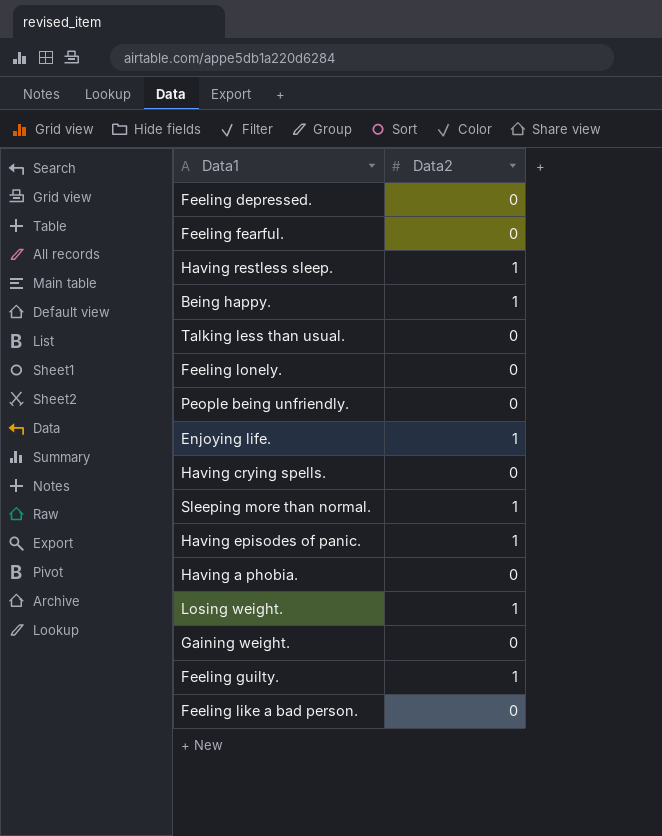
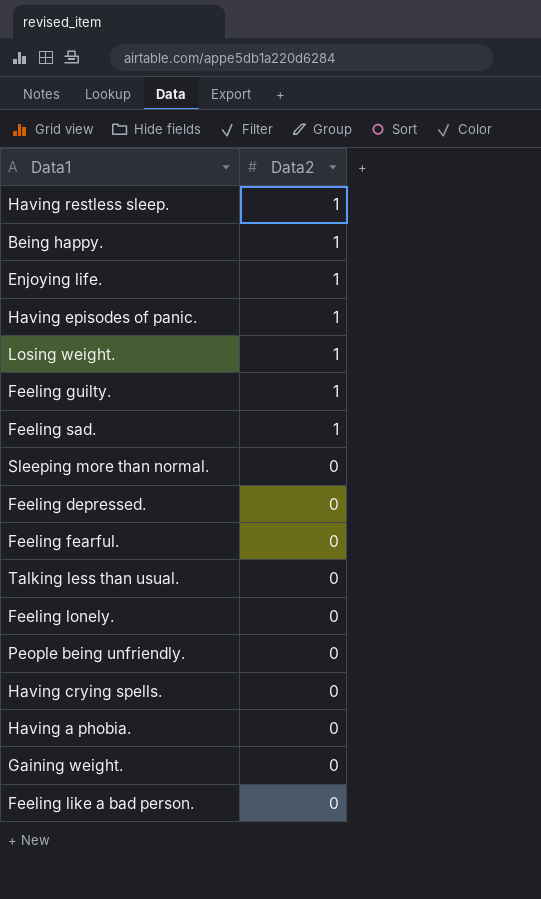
row order: none -> Data2 descending
row Feeling sad.: none -> 1
Sleeping more than normal. | Data2: 1 -> 0

